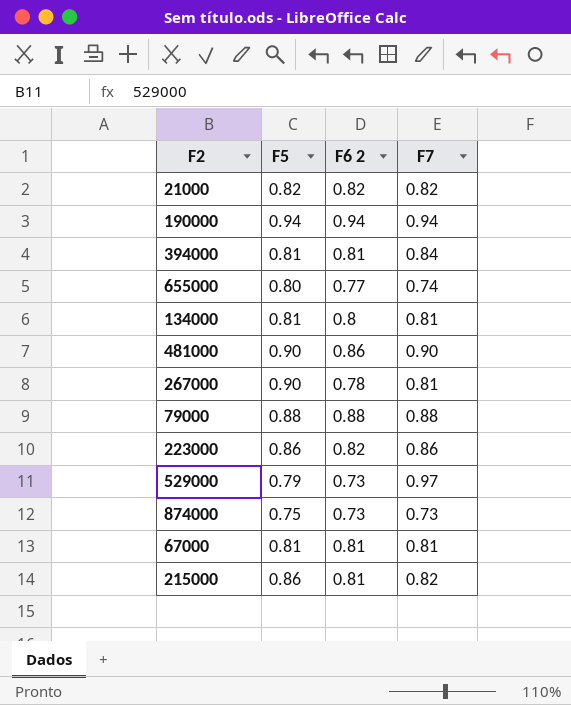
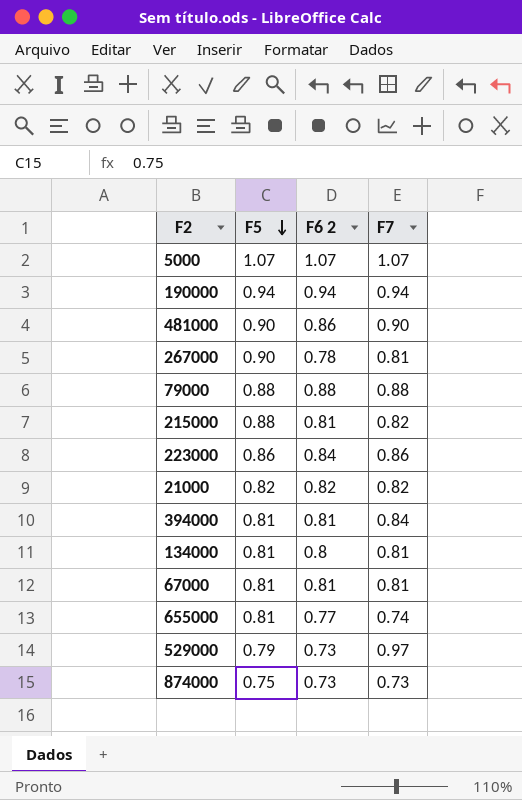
row order: none -> F5 descending
row 5000: none -> 1.07 | 1.07 | 1.07
215000 | F5: 0.86 -> 0.88
223000 | F6 2: 0.82 -> 0.84
655000 | F5: 0.80 -> 0.81

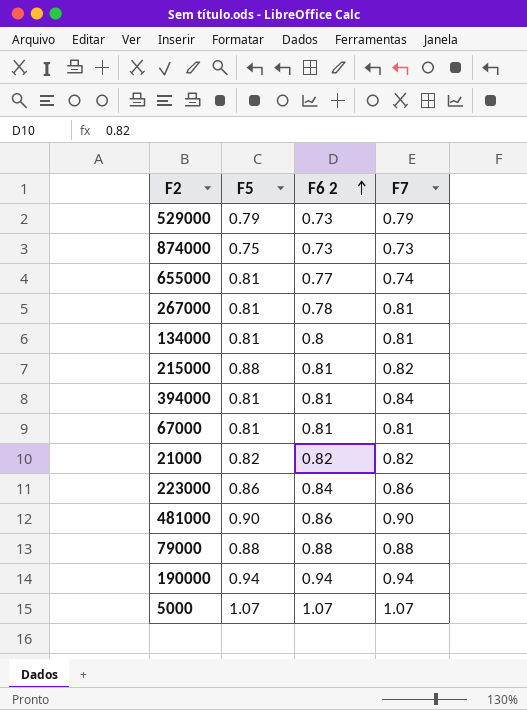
row order: F5 descending -> F6 2 ascending
529000 | F7: 0.97 -> 0.79
267000 | F5: 0.90 -> 0.81

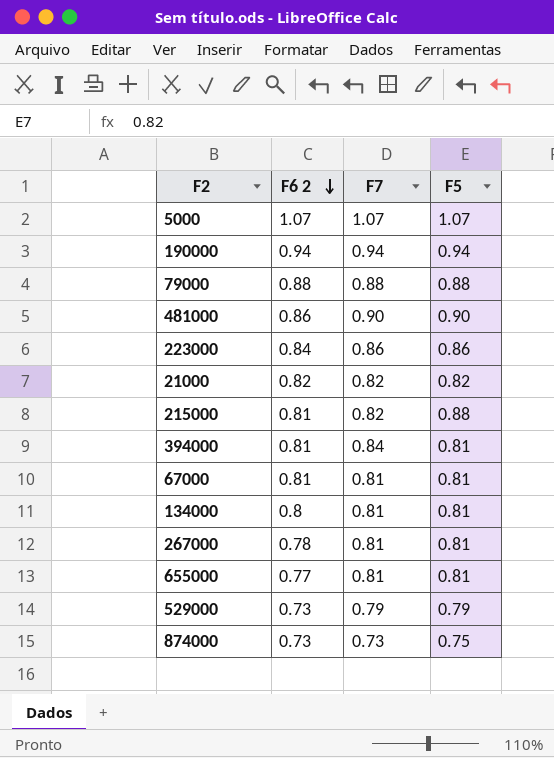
row order: F6 2 ascending -> F6 2 descending
column F5 | position: 2 -> 4
655000 | F7: 0.74 -> 0.81

